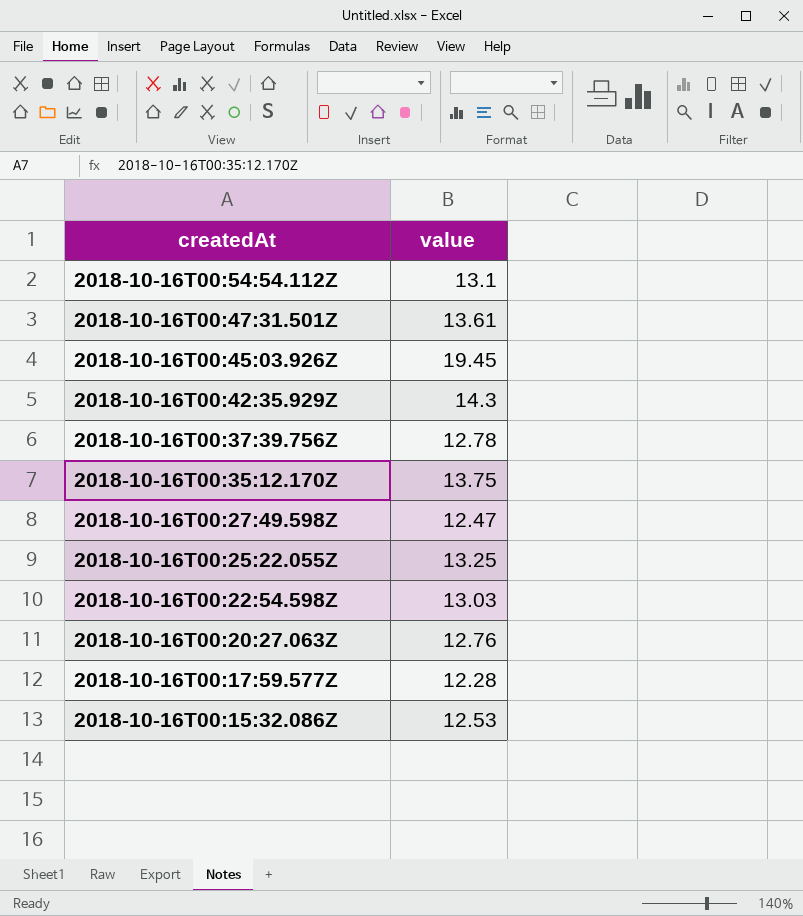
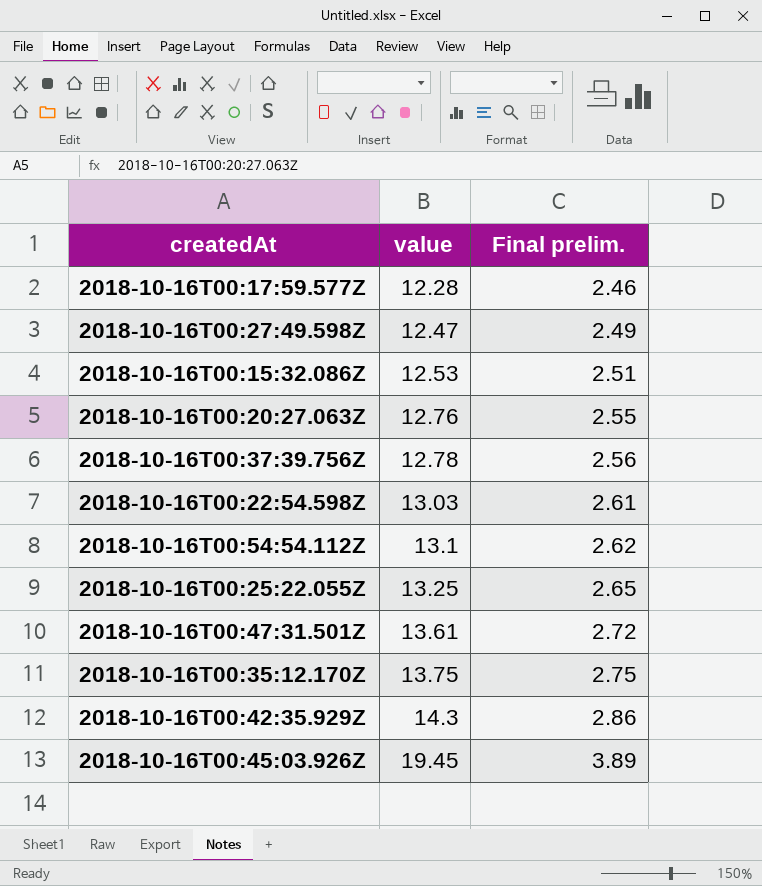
row order: createdAt descending -> value ascending
column Final prelim. | formula: none -> [value] * 0.2

